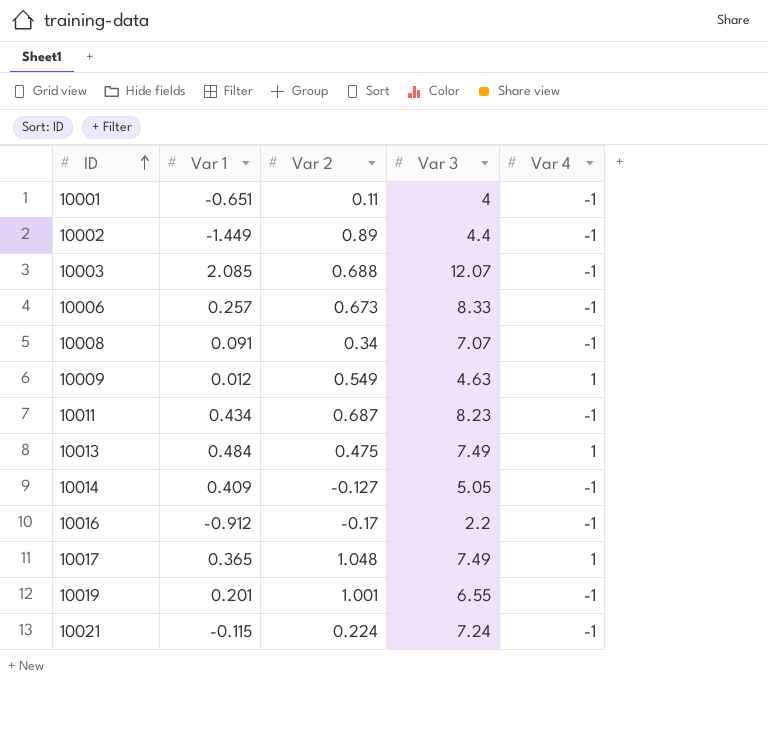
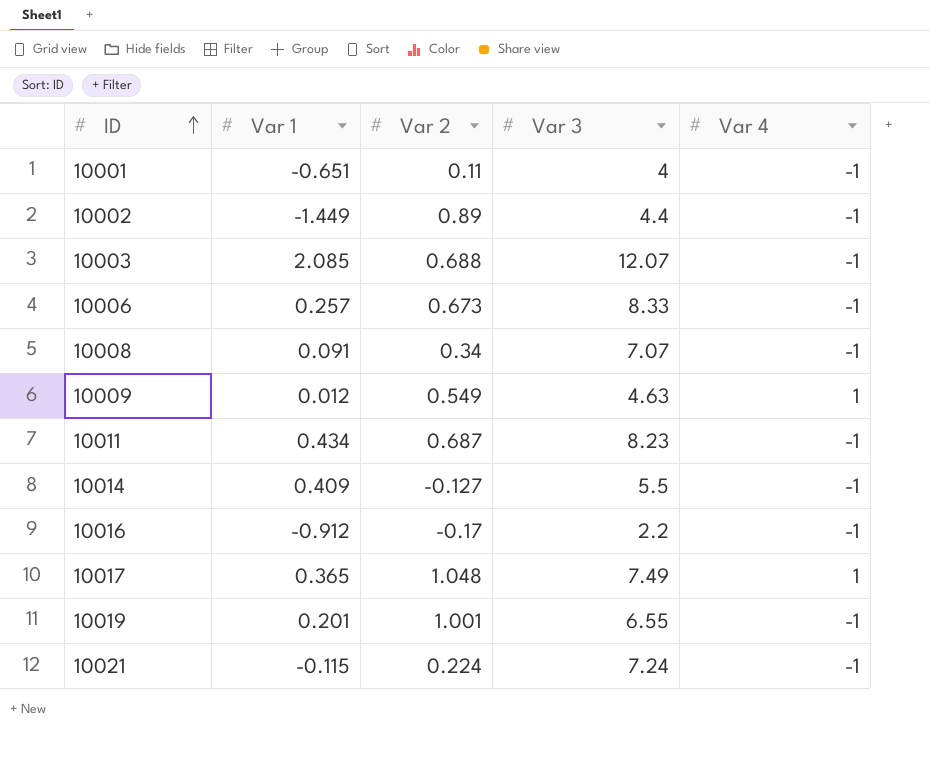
row 10013: 0.484 | 0.475 | 7.49 | 1 -> none
10014 | Var 3: 5.05 -> 5.5

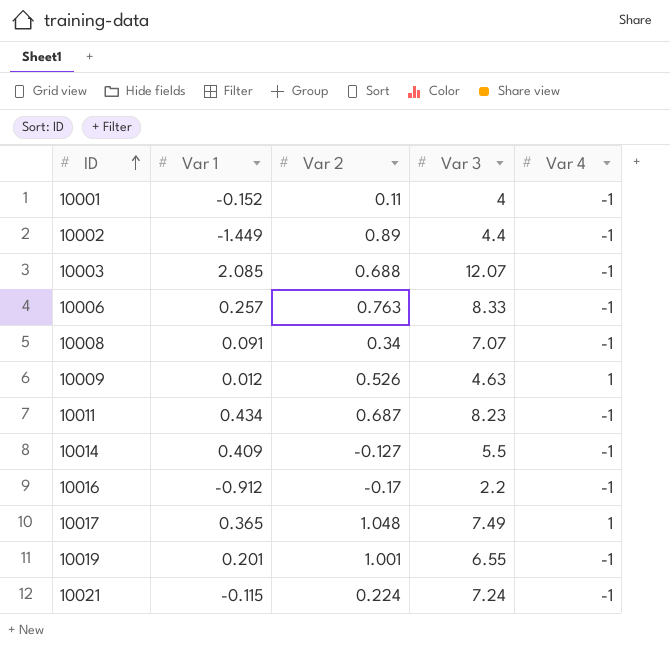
10001 | Var 1: -0.651 -> -0.152
10006 | Var 2: 0.673 -> 0.763
10009 | Var 2: 0.549 -> 0.526

